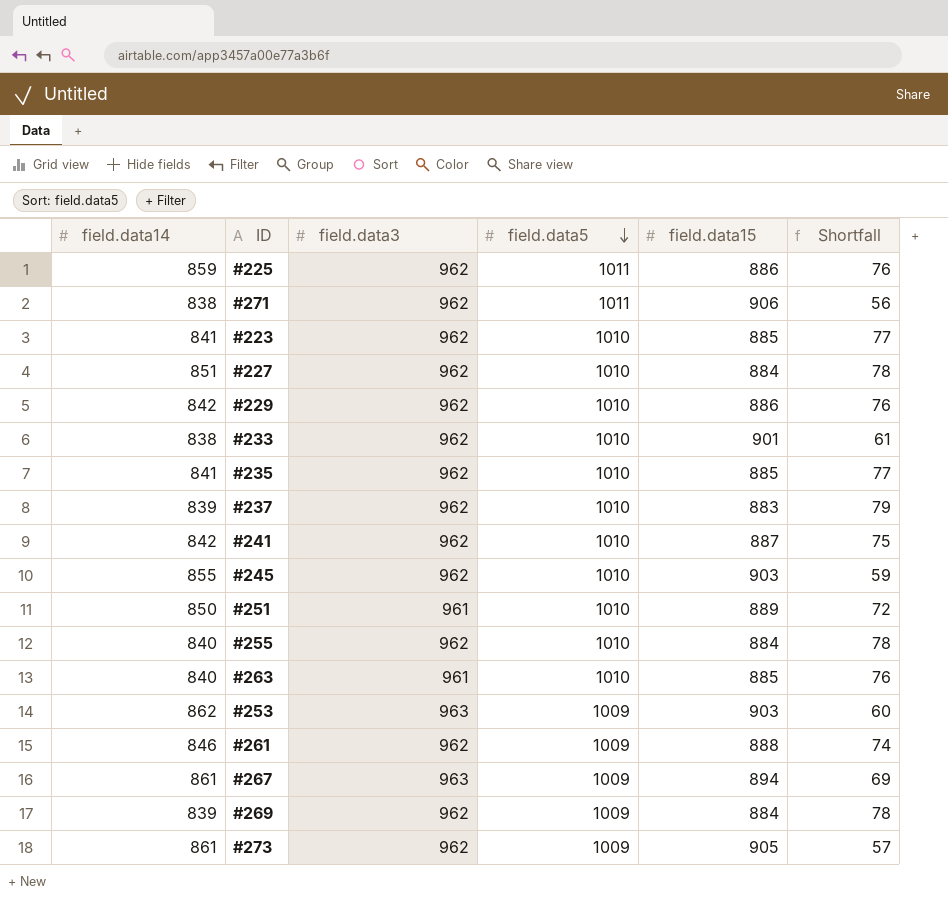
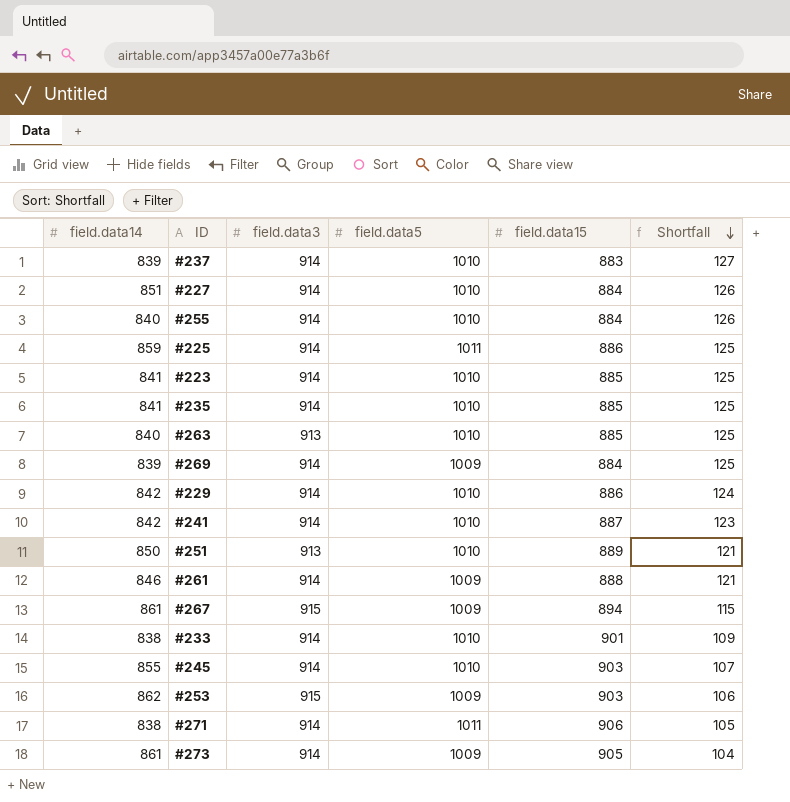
row order: field.data5 descending -> Shortfall descending
column Shortfall | formula: [field.data3] - [field.data15] -> [field.data5] - [field.data15]
#237 | field.data3: 962 -> 914
#227 | field.data3: 962 -> 914
#255 | field.data3: 962 -> 914
#225 | field.data3: 962 -> 914
#223 | field.data3: 962 -> 914
#235 | field.data3: 962 -> 914
#263 | field.data3: 961 -> 913
#269 | field.data3: 962 -> 914
#229 | field.data3: 962 -> 914
#241 | field.data3: 962 -> 914
#251 | field.data3: 961 -> 913
#261 | field.data3: 962 -> 914
#267 | field.data3: 963 -> 915
#233 | field.data3: 962 -> 914
#245 | field.data3: 962 -> 914
#253 | field.data3: 963 -> 915
#271 | field.data3: 962 -> 914
#273 | field.data3: 962 -> 914

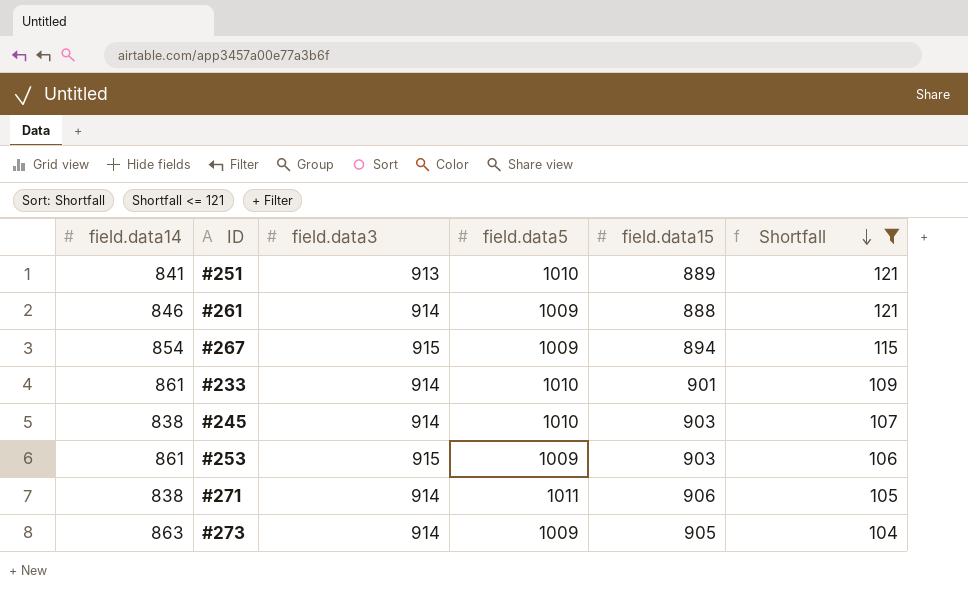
filter: none -> Shortfall <= 121
#251 | field.data14: 850 -> 841
#267 | field.data14: 861 -> 854
#233 | field.data14: 838 -> 861
#245 | field.data14: 855 -> 838
#253 | field.data14: 862 -> 861
#273 | field.data14: 861 -> 863

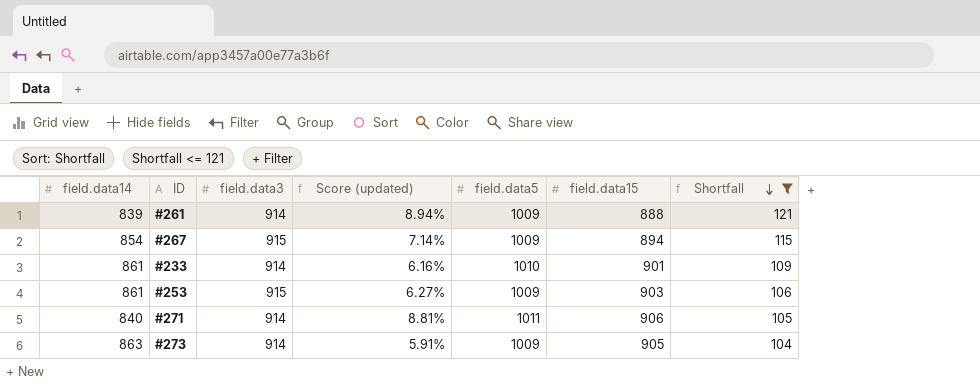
column Score (updated) | formula: none -> ([field.data3] - [field.data14]) / [field.data14]
row #251: 841 | 913 | 1010 | 889 | 121 -> none
row #245: 838 | 914 | 1010 | 903 | 107 -> none
#261 | field.data14: 846 -> 839
#271 | field.data14: 838 -> 840

